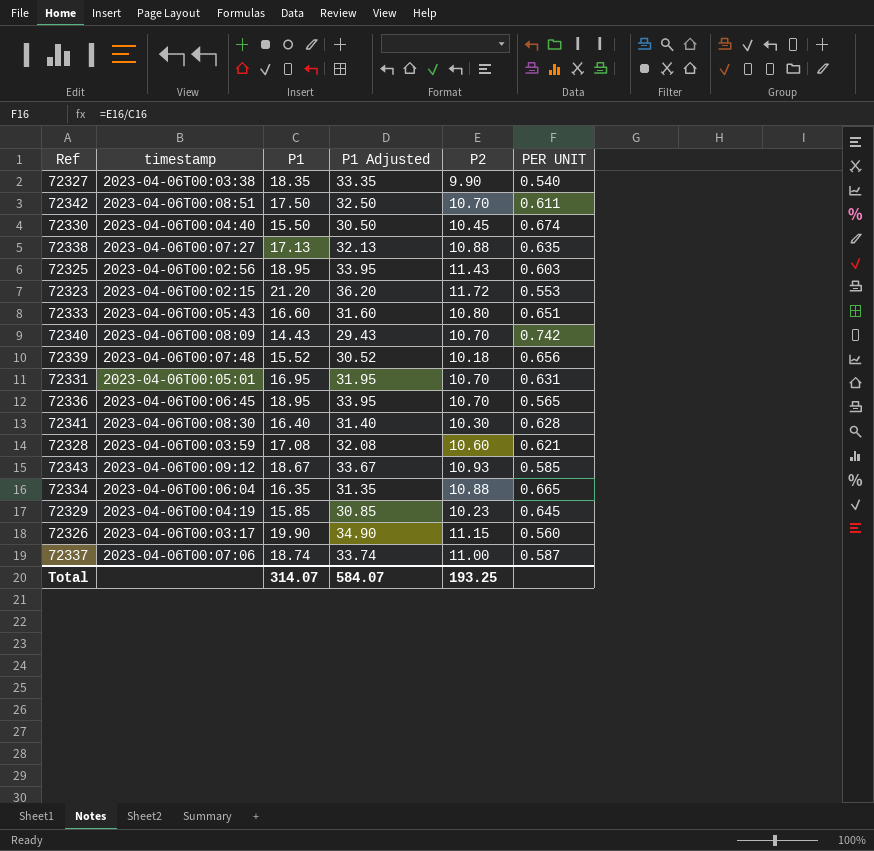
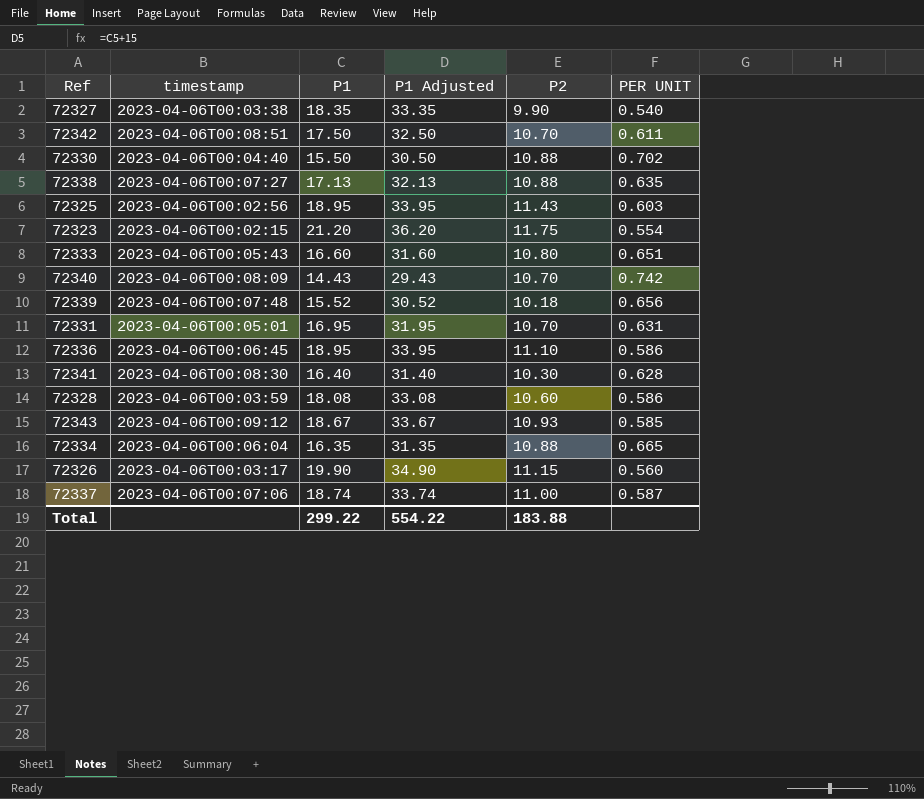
row 72329: 2023-04-06T00:04:19 | 15.85 | 30.85 | 10.23 | 0.645 -> none
72330 | P2: 10.45 -> 10.88
72330 | PER UNIT: 0.674 -> 0.702
72323 | P2: 11.72 -> 11.75
72323 | PER UNIT: 0.553 -> 0.554
72336 | P2: 10.70 -> 11.10
72336 | PER UNIT: 0.565 -> 0.586
72328 | P1: 17.08 -> 18.08
72328 | P1 Adjusted: 32.08 -> 33.08
72328 | PER UNIT: 0.621 -> 0.586
Total | P1: 314.07 -> 299.22
Total | P1 Adjusted: 584.07 -> 554.22
Total | P2: 193.25 -> 183.88

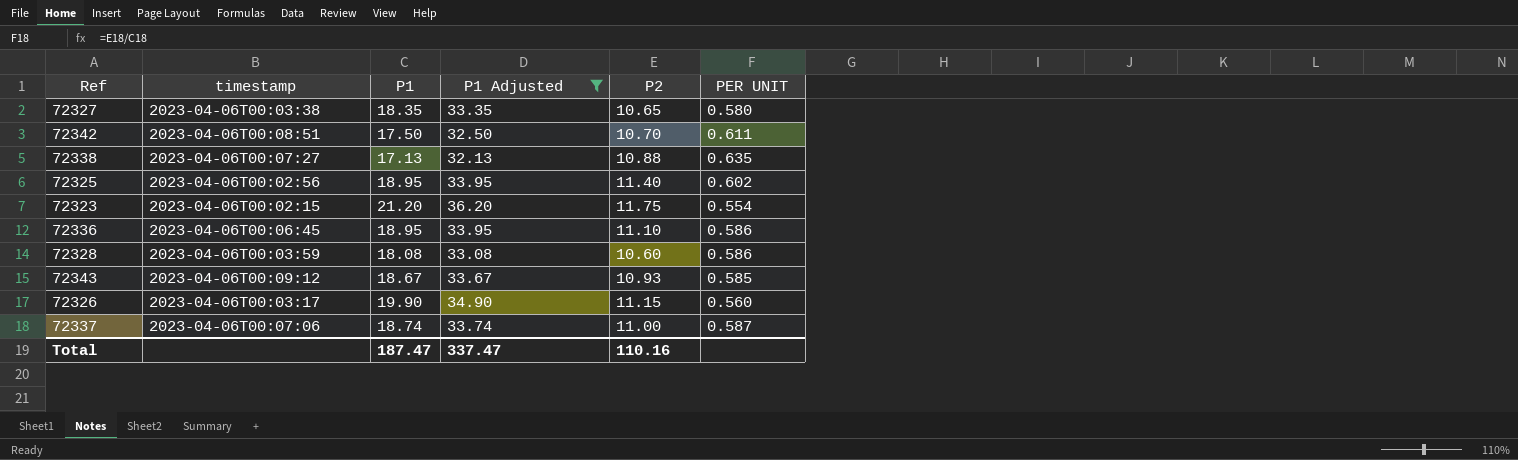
filter: none -> P1 Adjusted >= 32.13
72327 | P2: 9.90 -> 10.65
72327 | PER UNIT: 0.540 -> 0.580
72325 | P2: 11.43 -> 11.40
72325 | PER UNIT: 0.603 -> 0.602
Total | P1: 299.22 -> 187.47
Total | P1 Adjusted: 554.22 -> 337.47
Total | P2: 183.88 -> 110.16

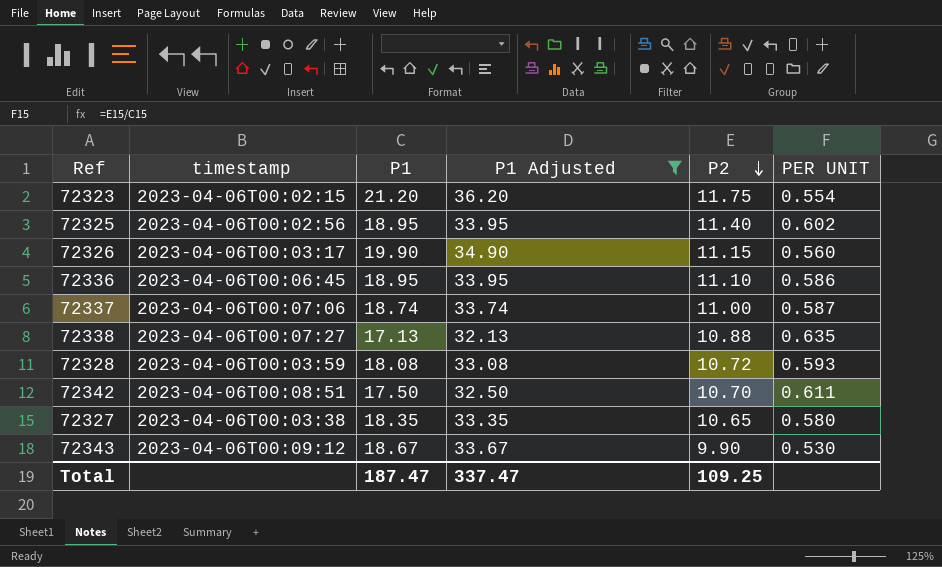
row order: none -> P2 descending
72328 | P2: 10.60 -> 10.72
72328 | PER UNIT: 0.586 -> 0.593
72343 | P2: 10.93 -> 9.90
72343 | PER UNIT: 0.585 -> 0.530
Total | P2: 110.16 -> 109.25

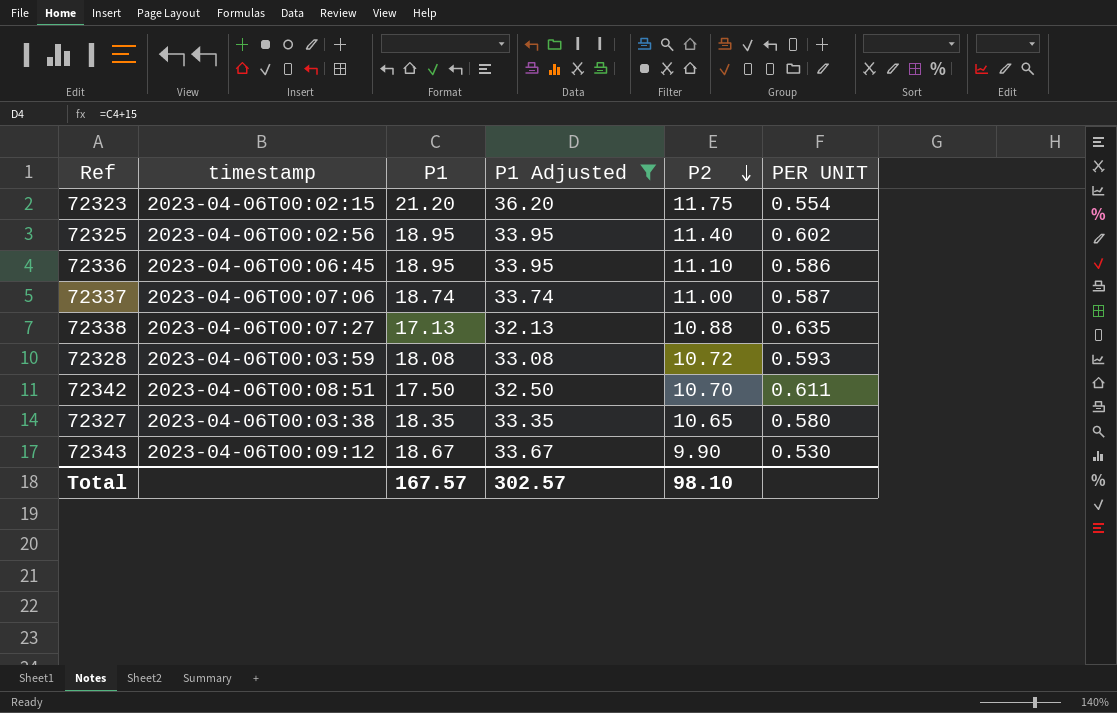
row 72326: 2023-04-06T00:03:17 | 19.90 | 34.90 | 11.15 | 0.560 -> none
Total | P1: 187.47 -> 167.57
Total | P1 Adjusted: 337.47 -> 302.57
Total | P2: 109.25 -> 98.10

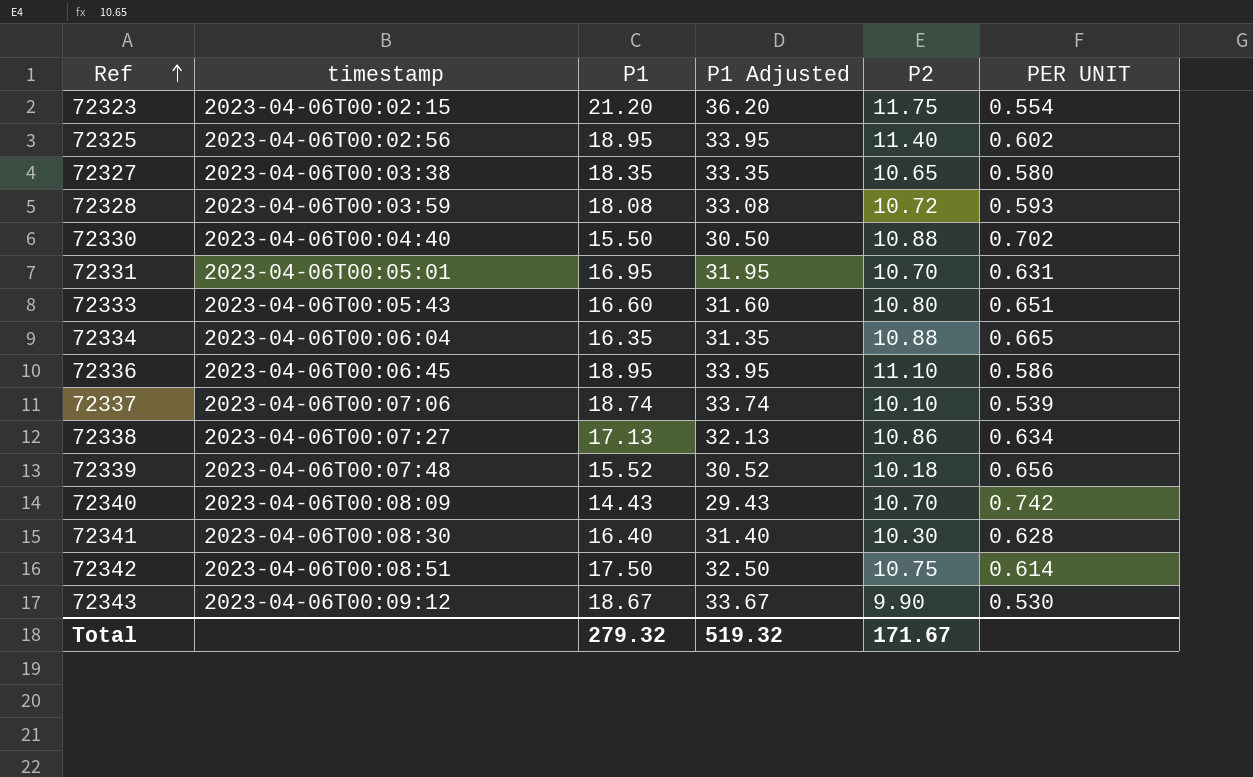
filter: P1 Adjusted >= 32.13 -> none
row order: P2 descending -> Ref ascending
72337 | P2: 11.00 -> 10.10
72337 | PER UNIT: 0.587 -> 0.539
72338 | P2: 10.88 -> 10.86
72338 | PER UNIT: 0.635 -> 0.634
72342 | P2: 10.70 -> 10.75
72342 | PER UNIT: 0.611 -> 0.614
Total | P1: 167.57 -> 279.32
Total | P1 Adjusted: 302.57 -> 519.32
Total | P2: 98.10 -> 171.67

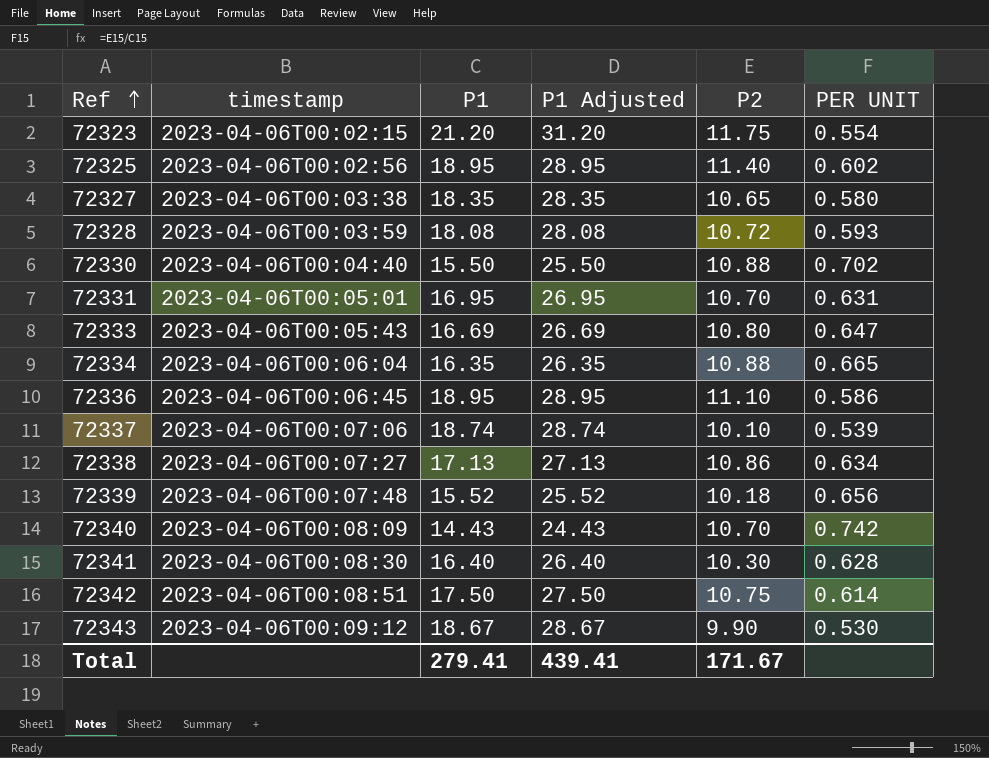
column P1 Adjusted | formula: [P1] + 15 -> [P1] + 10
72333 | P1: 16.60 -> 16.69
72333 | PER UNIT: 0.651 -> 0.647
Total | P1: 279.32 -> 279.41
Total | P1 Adjusted: 519.32 -> 439.41

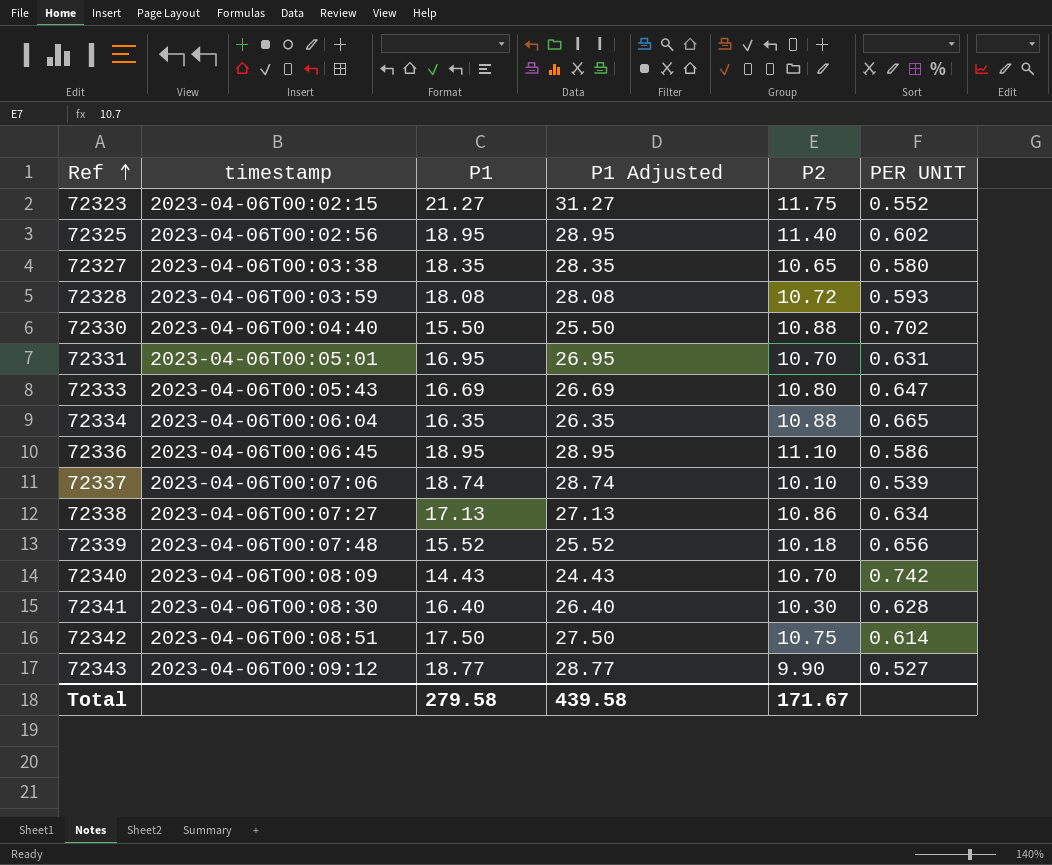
72323 | P1: 21.20 -> 21.27
72323 | P1 Adjusted: 31.20 -> 31.27
72323 | PER UNIT: 0.554 -> 0.552
72343 | P1: 18.67 -> 18.77
72343 | P1 Adjusted: 28.67 -> 28.77
72343 | PER UNIT: 0.530 -> 0.527
Total | P1: 279.41 -> 279.58
Total | P1 Adjusted: 439.41 -> 439.58

